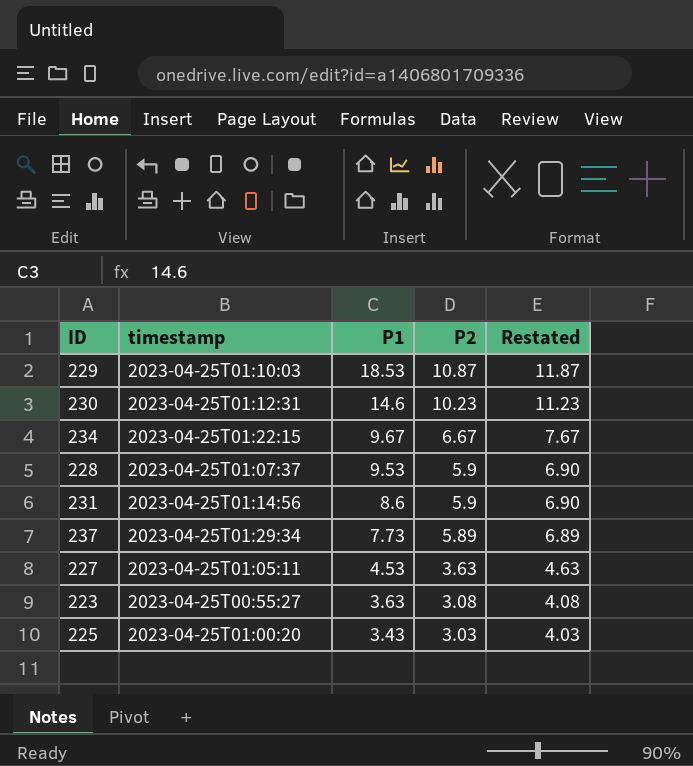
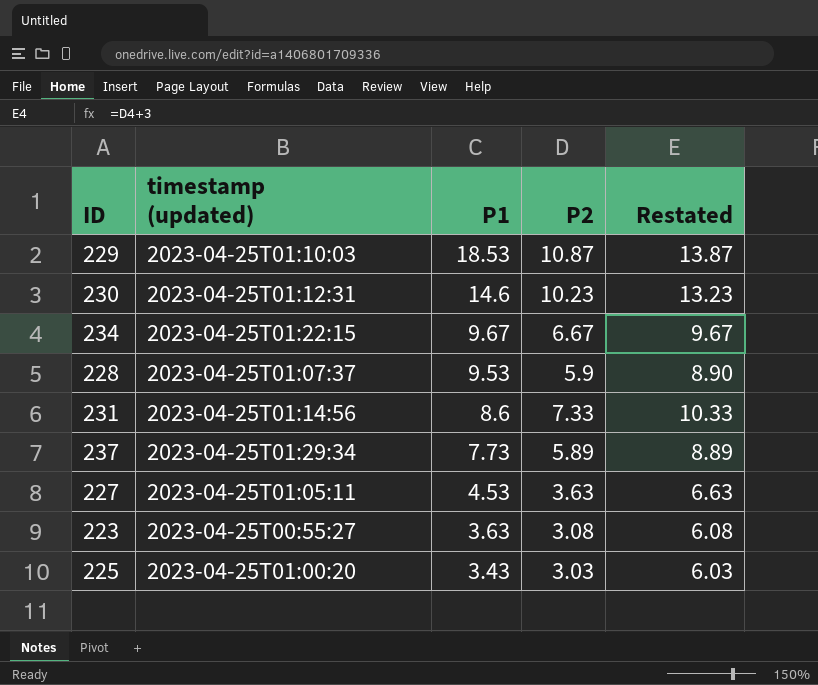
column name: timestamp -> timestamp (updated)
column Restated | formula: [P2] + 1 -> [P2] + 3
231 | P2: 5.9 -> 7.33

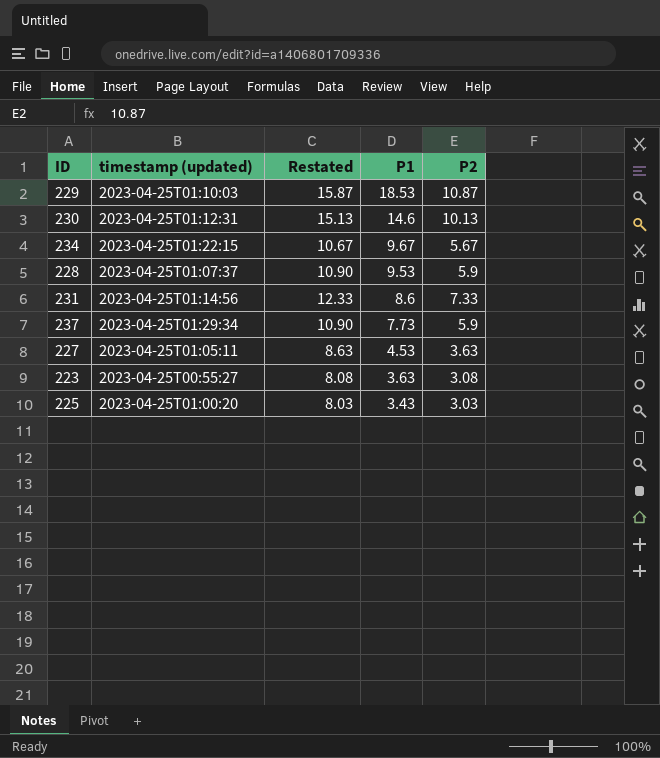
column Restated | formula: [P2] + 3 -> [P2] + 5
column Restated | position: 5 -> 3
230 | P2: 10.23 -> 10.13
234 | P2: 6.67 -> 5.67
237 | P2: 5.89 -> 5.9

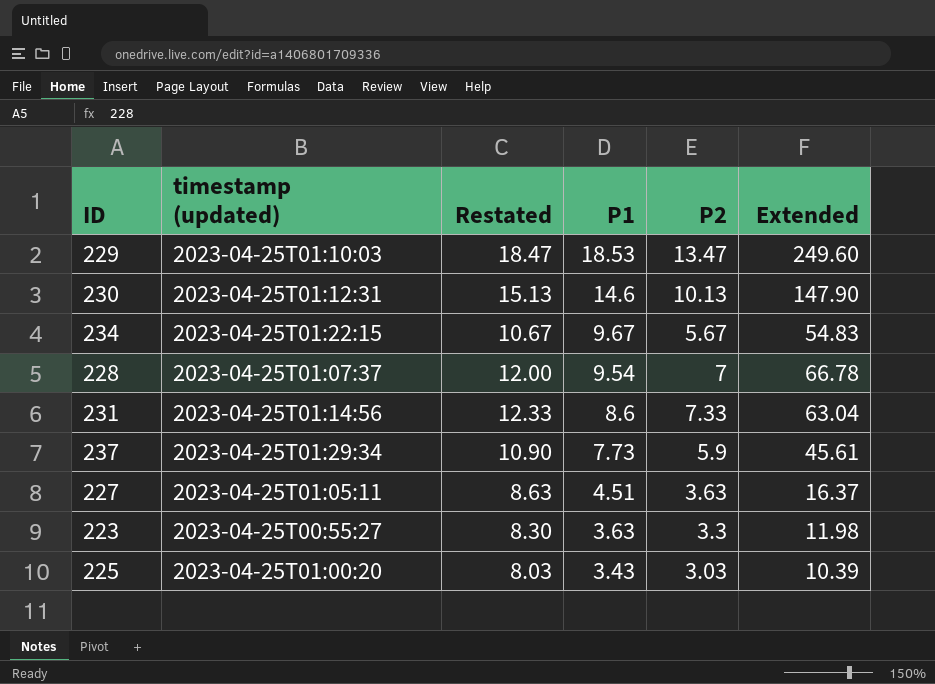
column Extended | formula: none -> [P1] * [P2]
229 | Restated: 15.87 -> 18.47
229 | P2: 10.87 -> 13.47
228 | Restated: 10.90 -> 12.00
228 | P1: 9.53 -> 9.54
228 | P2: 5.9 -> 7
227 | P1: 4.53 -> 4.51
223 | Restated: 8.08 -> 8.30
223 | P2: 3.08 -> 3.3

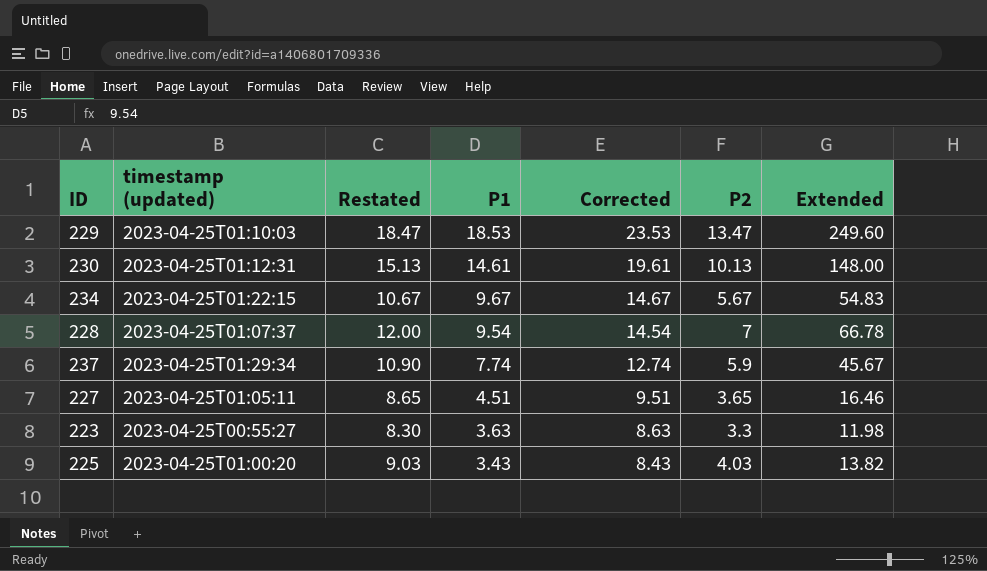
column Corrected | formula: none -> [P1] + 5
row 231: 2023-04-25T01:14:56 | 12.33 | 8.6 | 7.33 | 63.04 -> none
230 | P1: 14.6 -> 14.61
230 | Extended: 147.90 -> 148.00
237 | P1: 7.73 -> 7.74
237 | Extended: 45.61 -> 45.67
227 | Restated: 8.63 -> 8.65
227 | P2: 3.63 -> 3.65
227 | Extended: 16.37 -> 16.46
225 | Restated: 8.03 -> 9.03
225 | P2: 3.03 -> 4.03
225 | Extended: 10.39 -> 13.82

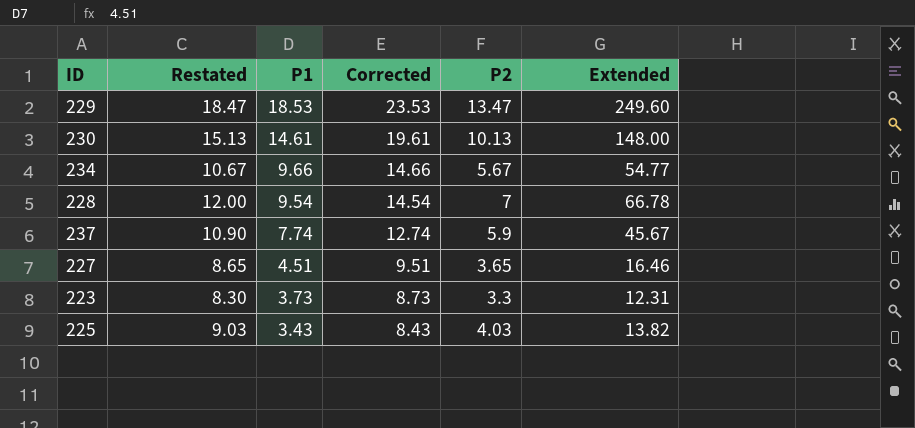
column timestamp (updated) | position: 2 -> none
234 | P1: 9.67 -> 9.66
234 | Corrected: 14.67 -> 14.66
234 | Extended: 54.83 -> 54.77
223 | P1: 3.63 -> 3.73
223 | Corrected: 8.63 -> 8.73
223 | Extended: 11.98 -> 12.31

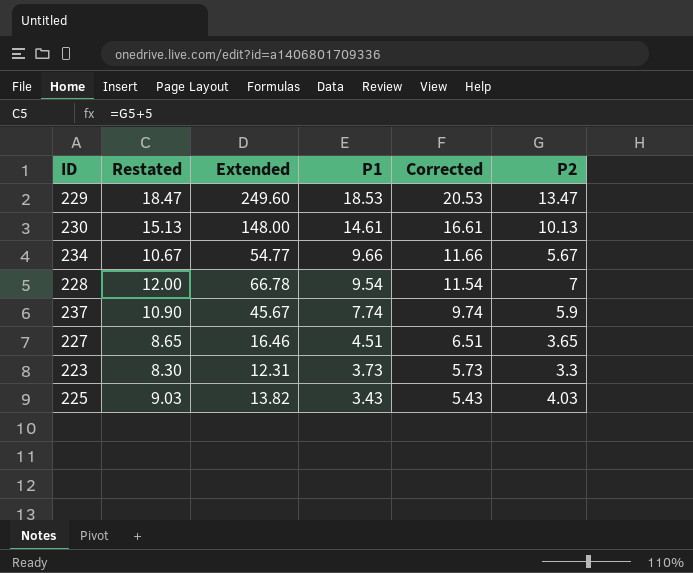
column Extended | position: 6 -> 3
column Corrected | formula: [P1] + 5 -> [P1] + 2

